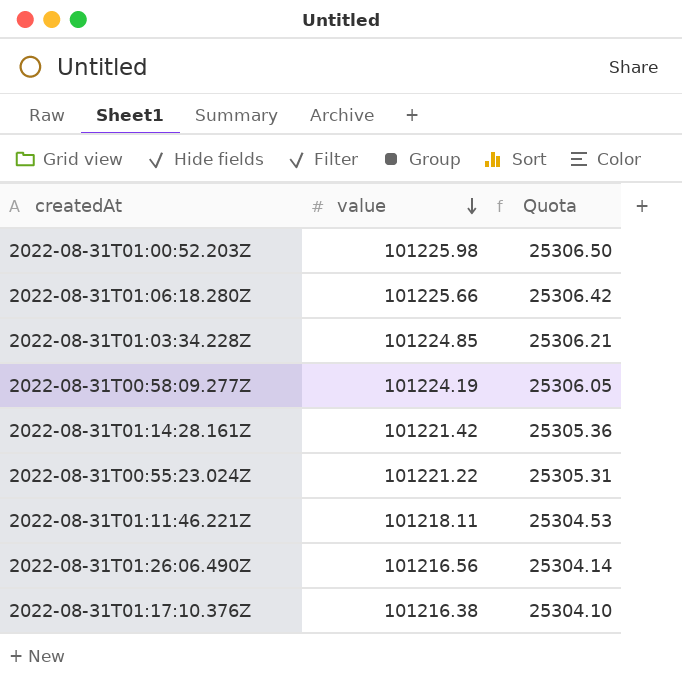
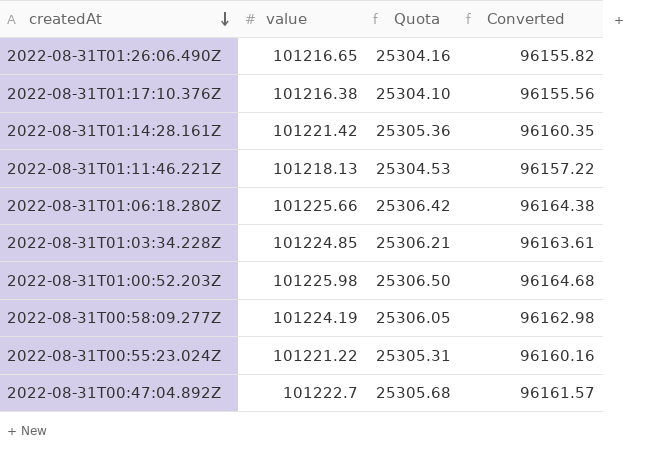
row order: value descending -> createdAt descending
column Converted | formula: none -> [value] * 0.95
2022-08-31T01:26:06.490Z | value: 101216.56 -> 101216.65
2022-08-31T01:26:06.490Z | Quota: 25304.14 -> 25304.16
2022-08-31T01:11:46.221Z | value: 101218.11 -> 101218.13
row 2022-08-31T00:47:04.892Z: none -> 101222.7 | 25305.68 | 96161.57

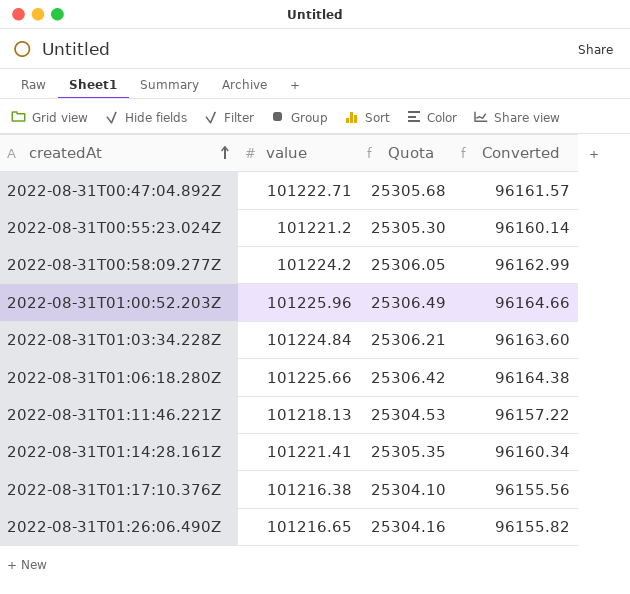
row order: createdAt descending -> createdAt ascending
2022-08-31T00:47:04.892Z | value: 101222.7 -> 101222.71
2022-08-31T00:55:23.024Z | value: 101221.22 -> 101221.2
2022-08-31T00:55:23.024Z | Quota: 25305.31 -> 25305.30
2022-08-31T00:55:23.024Z | Converted: 96160.16 -> 96160.14
2022-08-31T00:58:09.277Z | value: 101224.19 -> 101224.2
2022-08-31T00:58:09.277Z | Converted: 96162.98 -> 96162.99
2022-08-31T01:00:52.203Z | value: 101225.98 -> 101225.96
2022-08-31T01:00:52.203Z | Quota: 25306.50 -> 25306.49
2022-08-31T01:00:52.203Z | Converted: 96164.68 -> 96164.66
2022-08-31T01:03:34.228Z | value: 101224.85 -> 101224.84
2022-08-31T01:03:34.228Z | Converted: 96163.61 -> 96163.60
2022-08-31T01:14:28.161Z | value: 101221.42 -> 101221.41
2022-08-31T01:14:28.161Z | Quota: 25305.36 -> 25305.35
2022-08-31T01:14:28.161Z | Converted: 96160.35 -> 96160.34

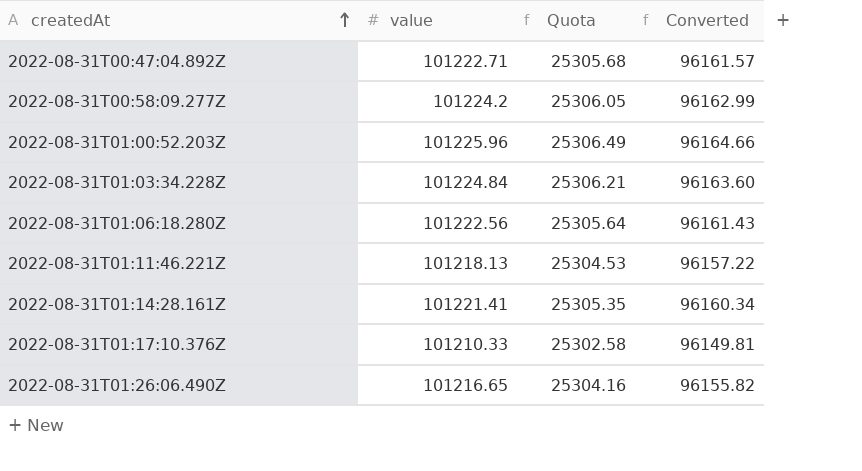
row 2022-08-31T00:55:23.024Z: 101221.2 | 25305.30 | 96160.14 -> none
2022-08-31T01:06:18.280Z | value: 101225.66 -> 101222.56
2022-08-31T01:06:18.280Z | Quota: 25306.42 -> 25305.64
2022-08-31T01:06:18.280Z | Converted: 96164.38 -> 96161.43
2022-08-31T01:17:10.376Z | value: 101216.38 -> 101210.33
2022-08-31T01:17:10.376Z | Quota: 25304.10 -> 25302.58
2022-08-31T01:17:10.376Z | Converted: 96155.56 -> 96149.81

